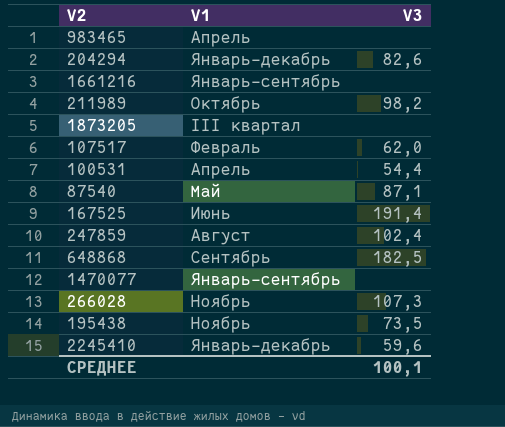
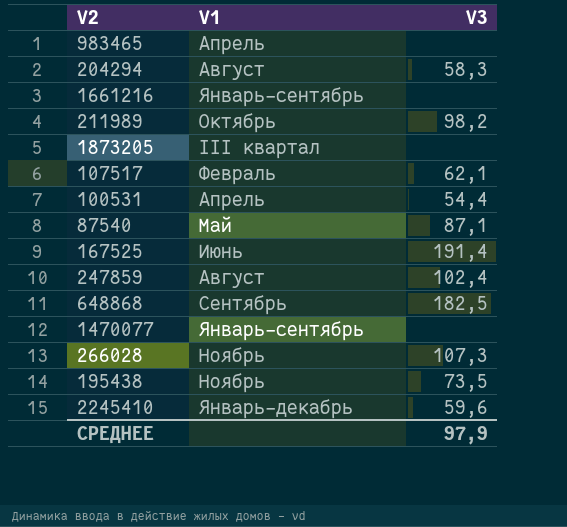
204294 | V1: Январь-декабрь -> Август
204294 | V3: 82,6 -> 58,3
107517 | V3: 62,0 -> 62,1
СРЕДНЕЕ | V3: 100,1 -> 97,9

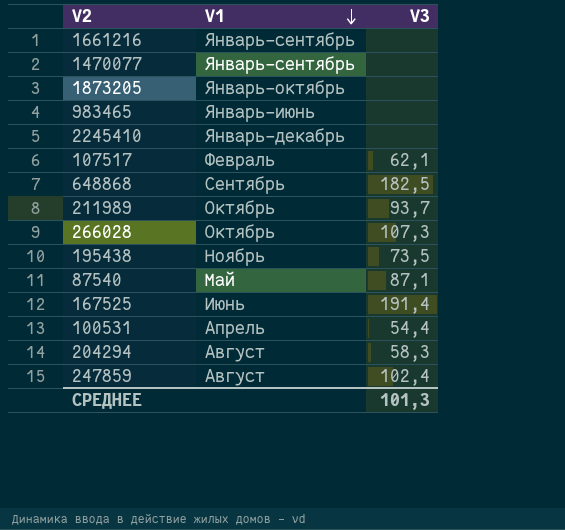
row order: none -> V1 descending
1873205 | V1: III квартал -> Январь-октябрь
983465 | V1: Апрель -> Январь-июнь
2245410 | V3: 59,6 -> none
211989 | V3: 98,2 -> 93,7
266028 | V1: Ноябрь -> Октябрь
СРЕДНЕЕ | V3: 97,9 -> 101,3

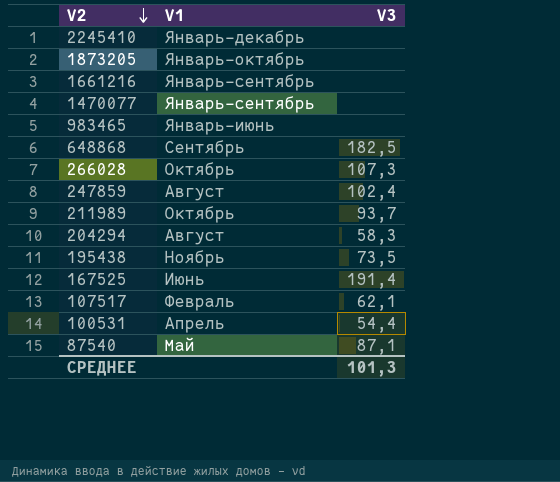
row order: V1 descending -> V2 descending

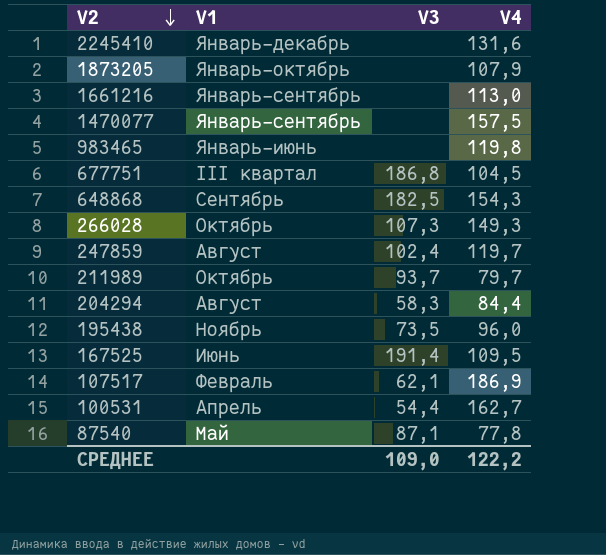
column V4 | position: none -> 4
row 677751: none -> III квартал | 186,8 | 104,5
СРЕДНЕЕ | V3: 101,3 -> 109,0

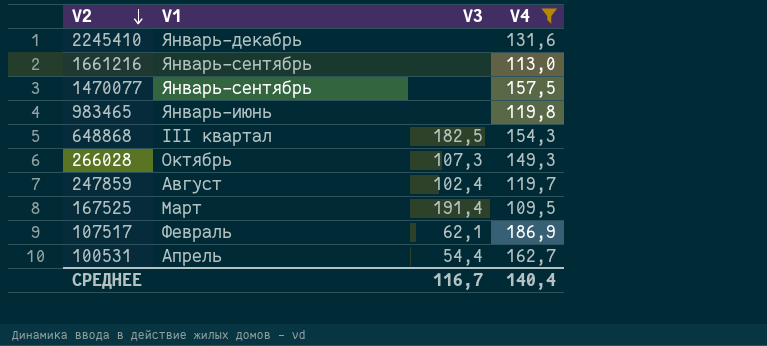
filter: none -> V4 >= 109,5
648868 | V1: Сентябрь -> III квартал
167525 | V1: Июнь -> Март
СРЕДНЕЕ | V3: 109,0 -> 116,7
СРЕДНЕЕ | V4: 122,2 -> 140,4

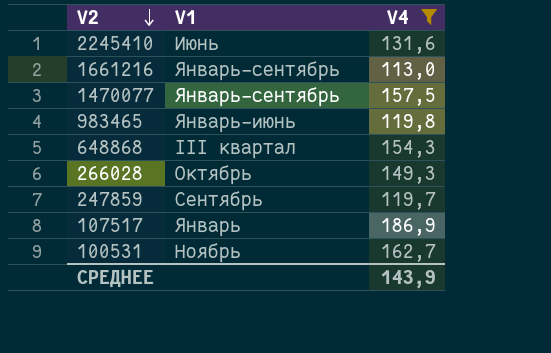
column V3 | position: 3 -> none
row 167525: Март | 191,4 | 109,5 -> none
2245410 | V1: Январь-декабрь -> Июнь
247859 | V1: Август -> Сентябрь
107517 | V1: Февраль -> Январь
100531 | V1: Апрель -> Ноябрь
СРЕДНЕЕ | V4: 140,4 -> 143,9

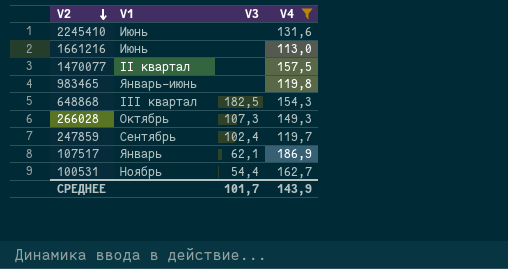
column V3 | position: none -> 3
1661216 | V1: Январь-сентябрь -> Июнь
1470077 | V1: Январь-сентябрь -> II квартал

